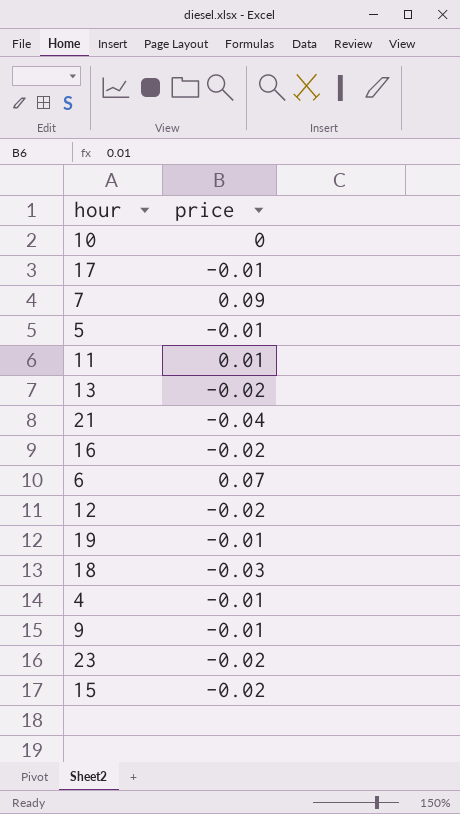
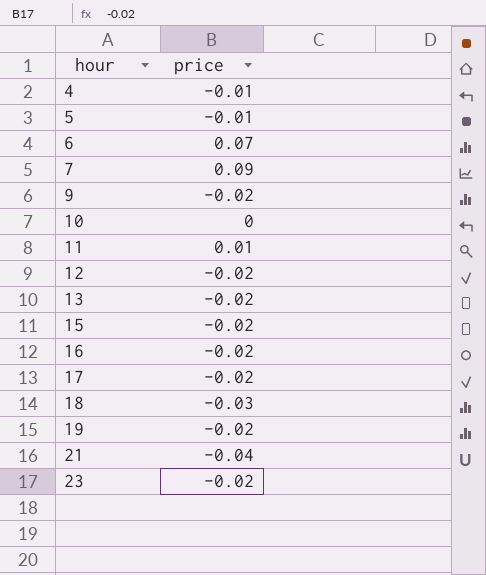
row order: none -> hour ascending
9 | price: -0.01 -> -0.02
17 | price: -0.01 -> -0.02
19 | price: -0.01 -> -0.02

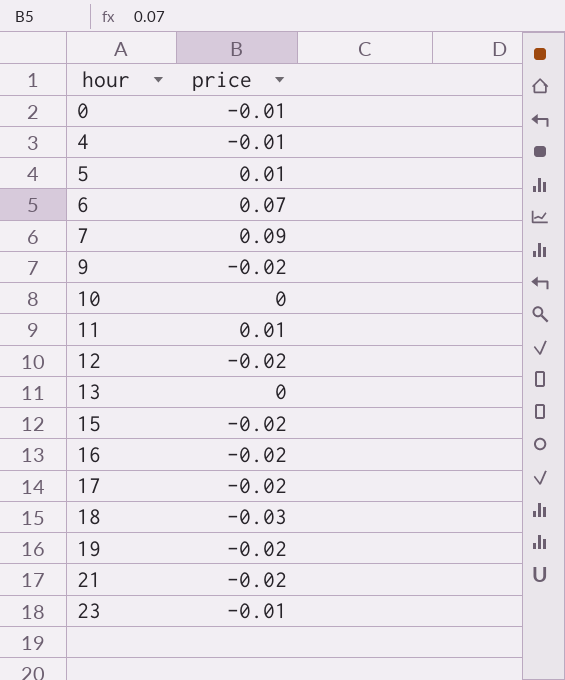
row 0: none -> -0.01
5 | price: -0.01 -> 0.01
13 | price: -0.02 -> 0
21 | price: -0.04 -> -0.02
23 | price: -0.02 -> -0.01

